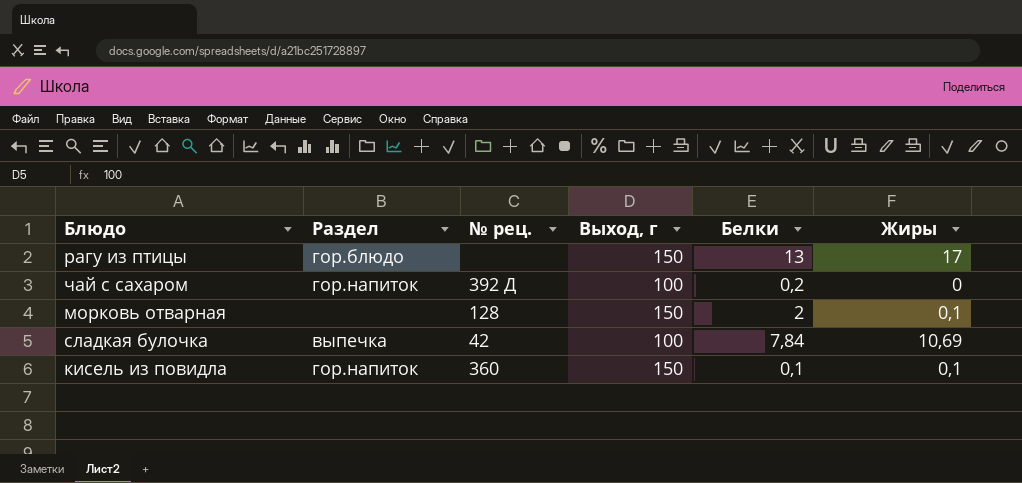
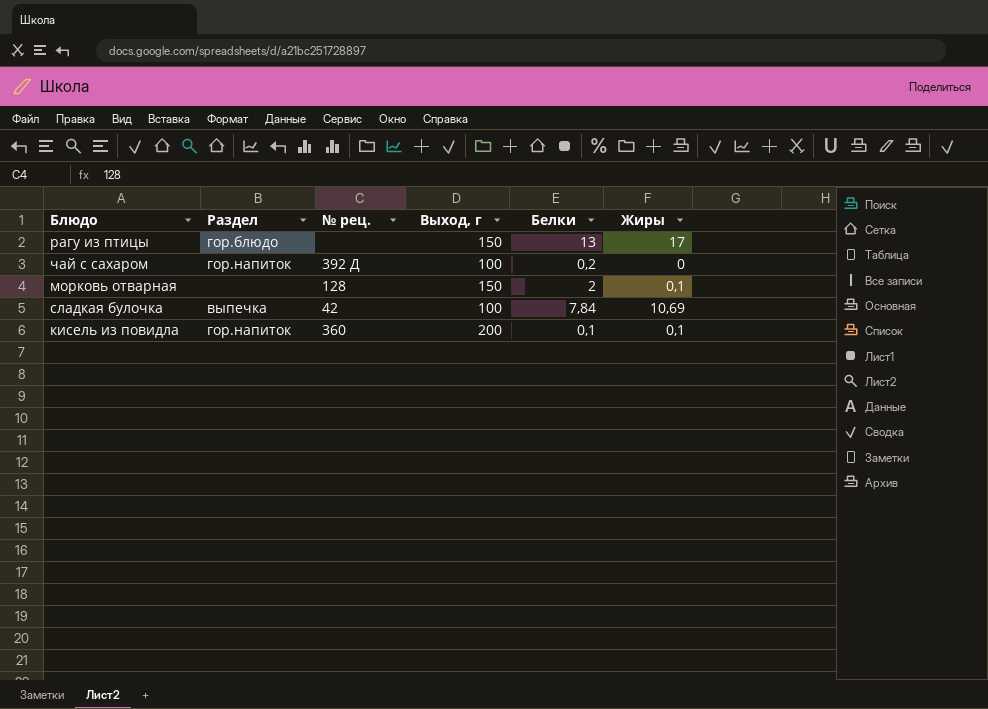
кисель из повидла | Выход, г: 150 -> 200

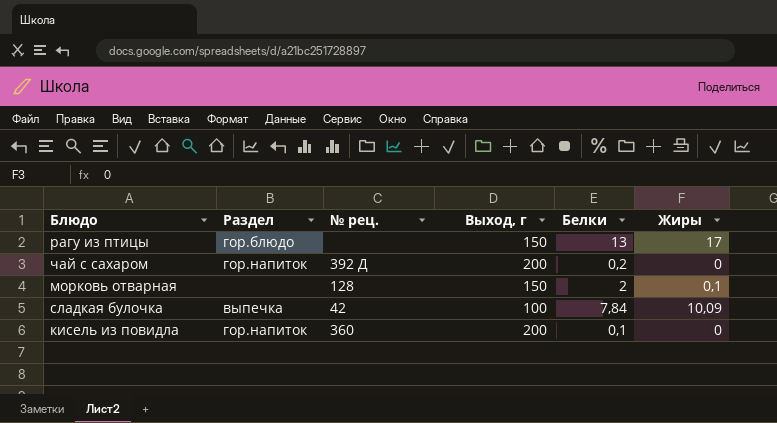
чай с сахаром | Выход, г: 100 -> 200
сладкая булочка | Жиры: 10,69 -> 10,09
кисель из повидла | Жиры: 0,1 -> 0

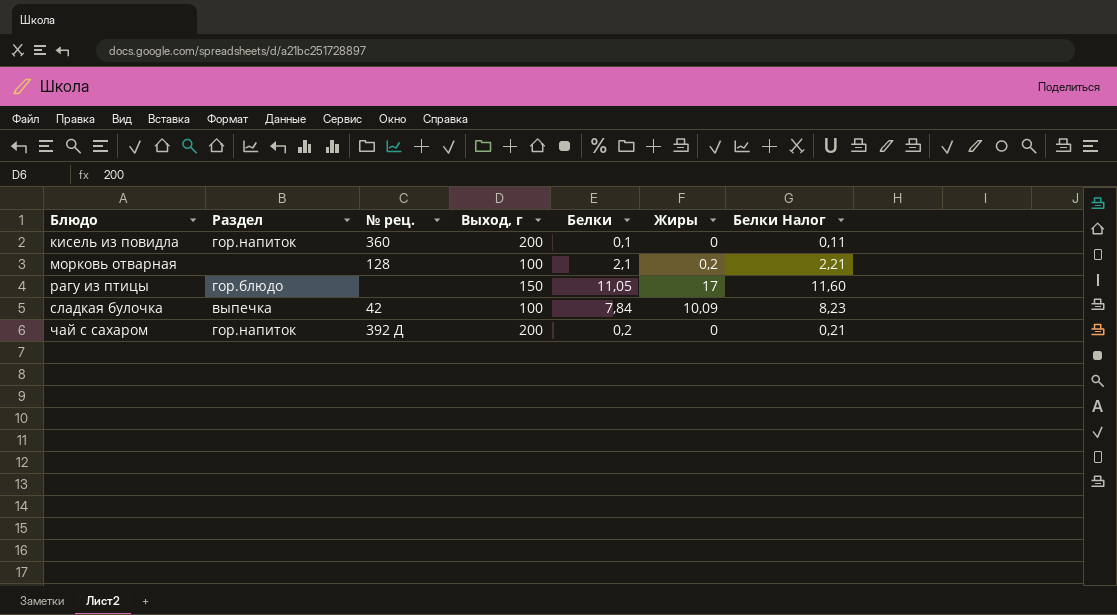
row order: none -> Блюдо ascending
column Белки Налог | formula: none -> [Белки] * 1,05
морковь отварная | Выход, г: 150 -> 100
морковь отварная | Белки: 2 -> 2,1
морковь отварная | Жиры: 0,1 -> 0,2
рагу из птицы | Белки: 13 -> 11,05

